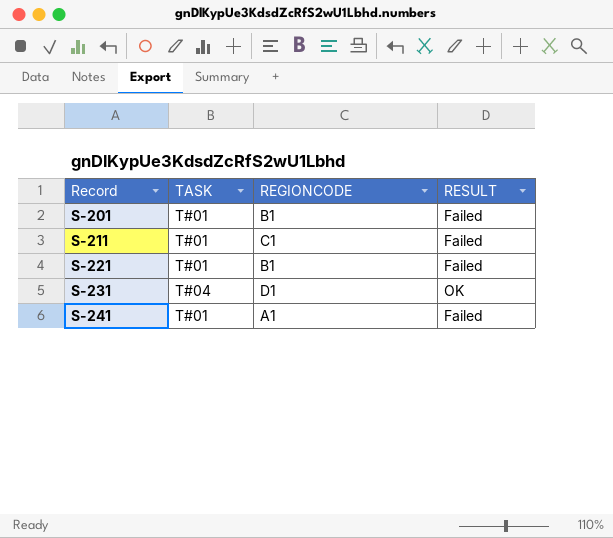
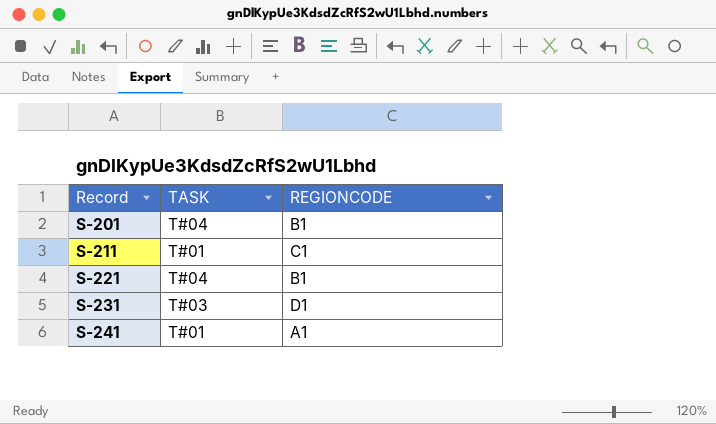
column RESULT | position: 4 -> none
S-201 | TASK: T#01 -> T#04
S-221 | TASK: T#01 -> T#04
S-231 | TASK: T#04 -> T#03

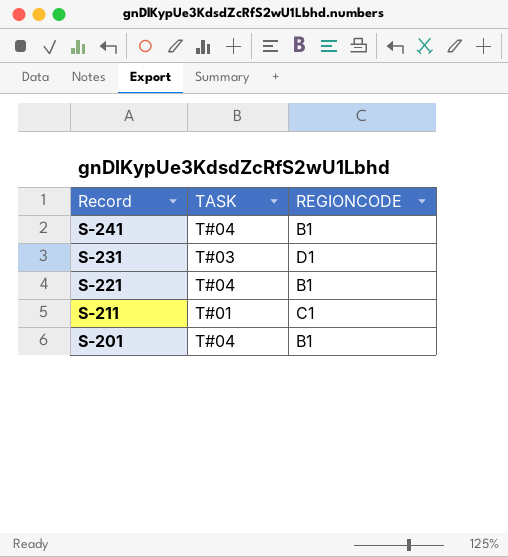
row order: Record ascending -> Record descending
S-241 | TASK: T#01 -> T#04
S-241 | REGIONCODE: A1 -> B1

